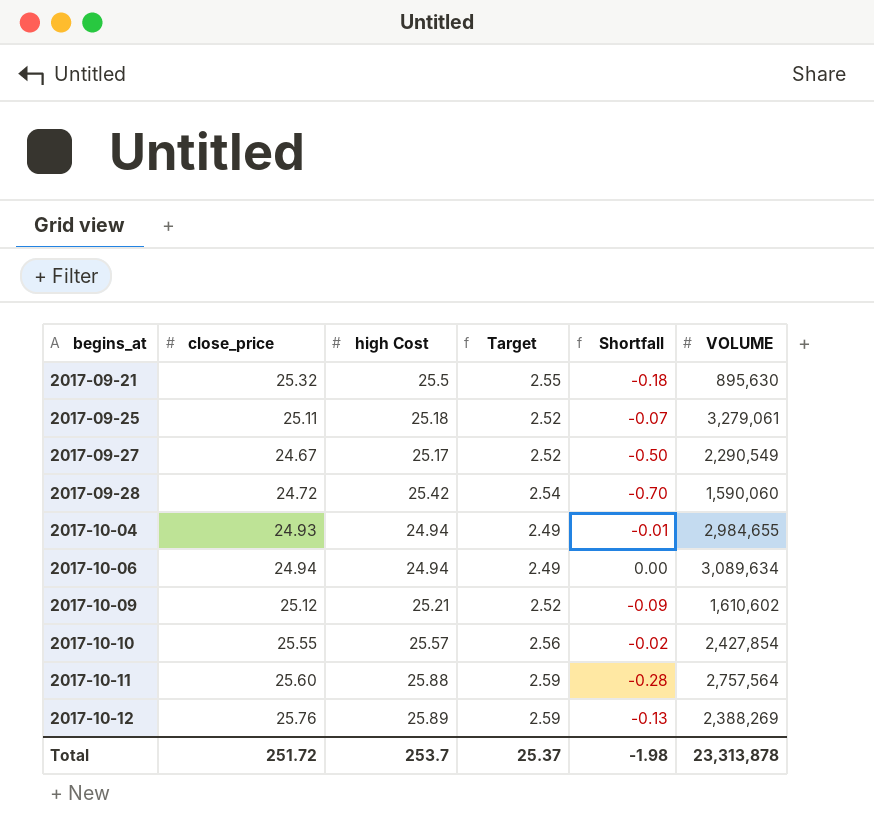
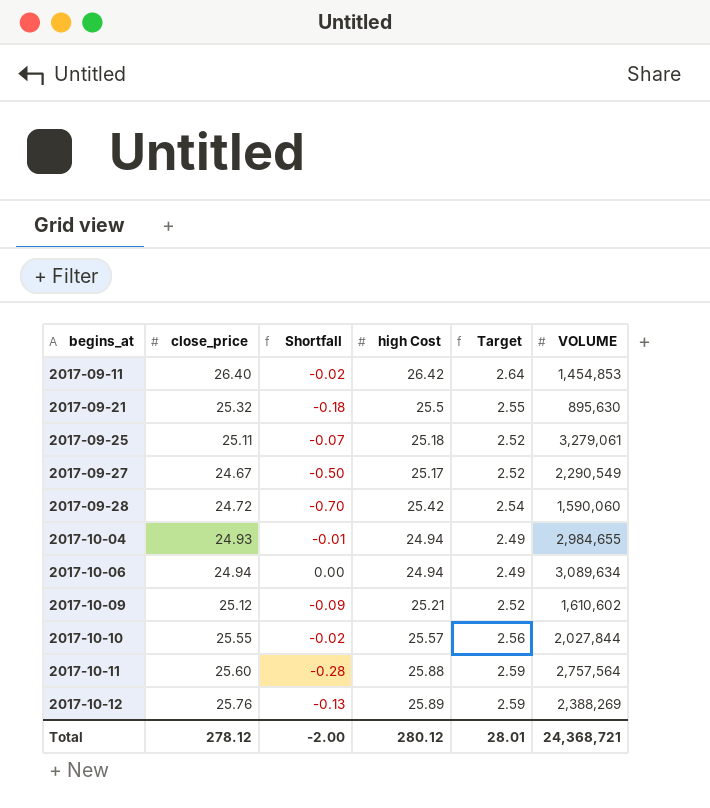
column Shortfall | position: 5 -> 3
row 2017-09-11: none -> 26.40 | -0.02 | 26.42 | 2.64 | 1,454,853
2017-10-10 | VOLUME: 2,427,854 -> 2,027,844
Total | close_price: 251.72 -> 278.12
Total | Shortfall: -1.98 -> -2.00
Total | high Cost: 253.7 -> 280.12
Total | Target: 25.37 -> 28.01
Total | VOLUME: 23,313,878 -> 24,368,721

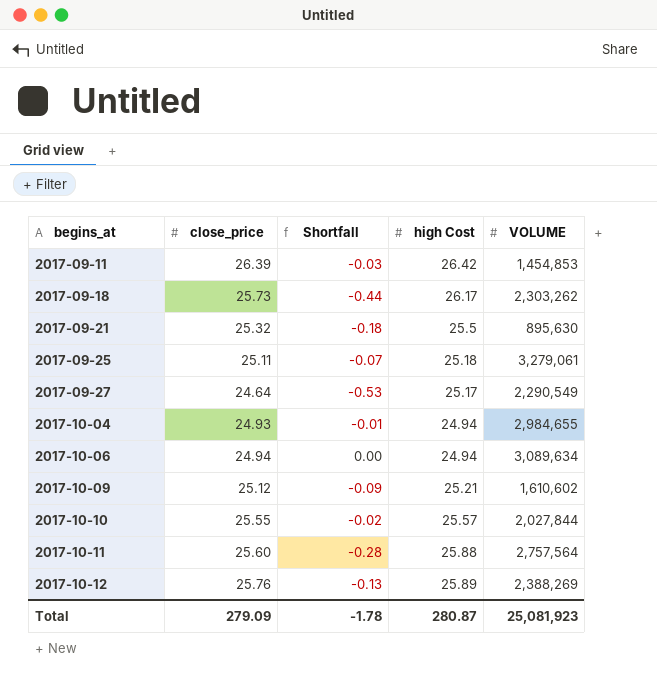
column Target | formula: [high Cost] * 0.1 -> none
row 2017-09-28: 24.72 | -0.70 | 25.42 | 2.54 | 1,590,060 -> none
2017-09-11 | close_price: 26.40 -> 26.39
2017-09-11 | Shortfall: -0.02 -> -0.03
row 2017-09-18: none -> 25.73 | -0.44 | 26.17 | 2,303,262
2017-09-27 | close_price: 24.67 -> 24.64
2017-09-27 | Shortfall: -0.50 -> -0.53
Total | close_price: 278.12 -> 279.09
Total | Shortfall: -2.00 -> -1.78
Total | high Cost: 280.12 -> 280.87
Total | VOLUME: 24,368,721 -> 25,081,923

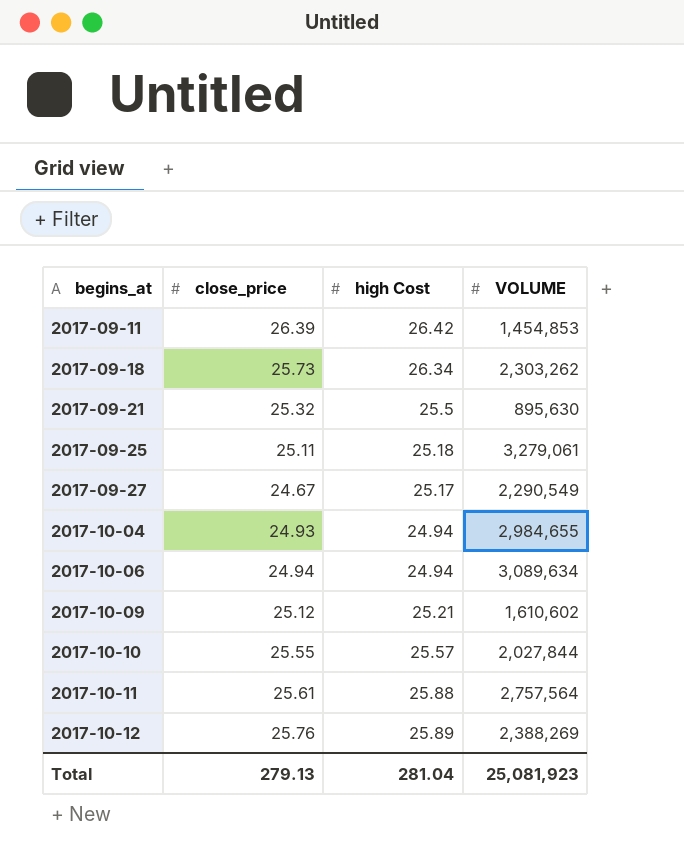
column Shortfall | formula: [close_price] - [high Cost] -> none
2017-09-18 | high Cost: 26.17 -> 26.34
2017-09-27 | close_price: 24.64 -> 24.67
2017-10-11 | close_price: 25.60 -> 25.61
Total | close_price: 279.09 -> 279.13
Total | high Cost: 280.87 -> 281.04

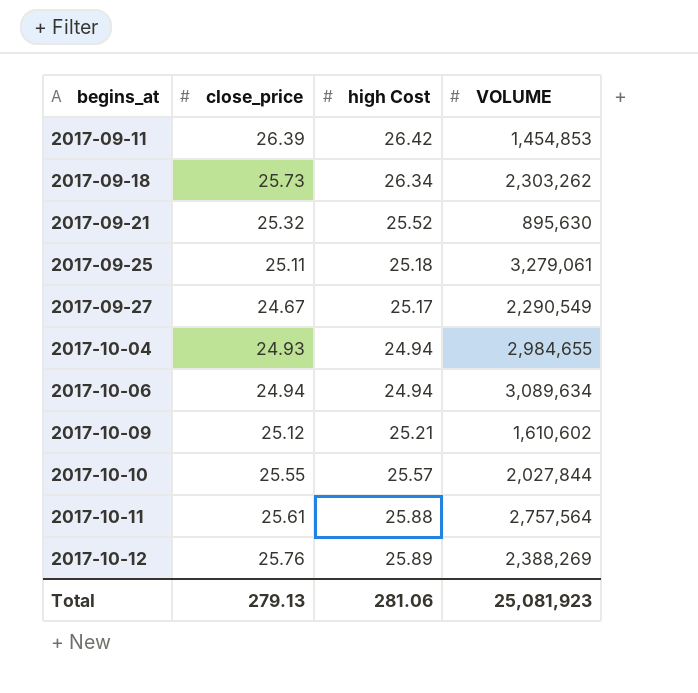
2017-09-21 | high Cost: 25.5 -> 25.52
Total | high Cost: 281.04 -> 281.06

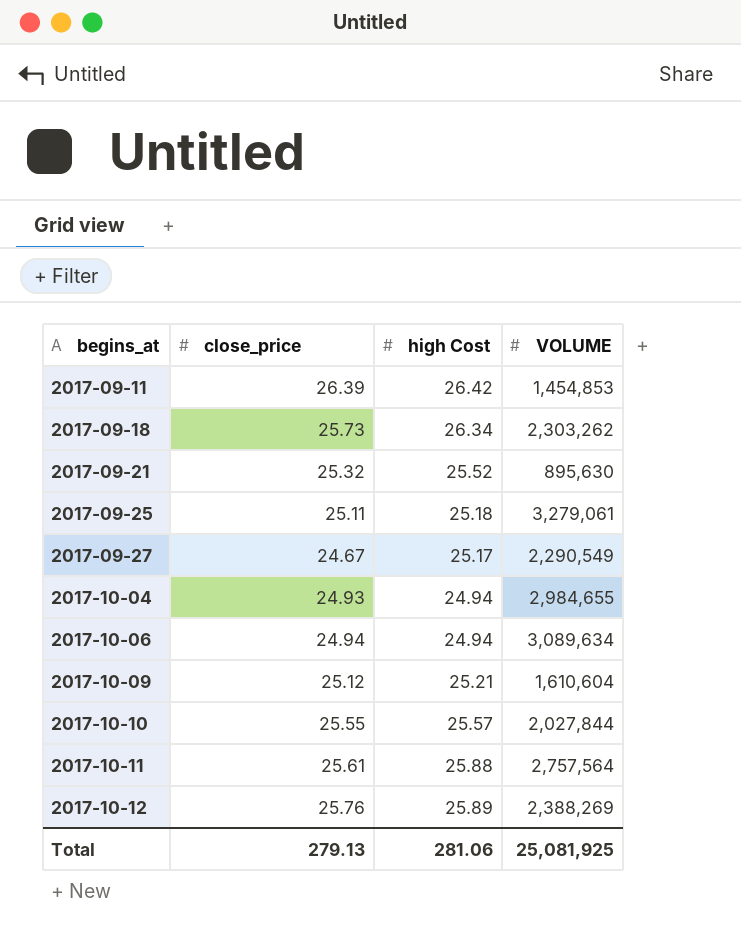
2017-10-09 | VOLUME: 1,610,602 -> 1,610,604
Total | VOLUME: 25,081,923 -> 25,081,925

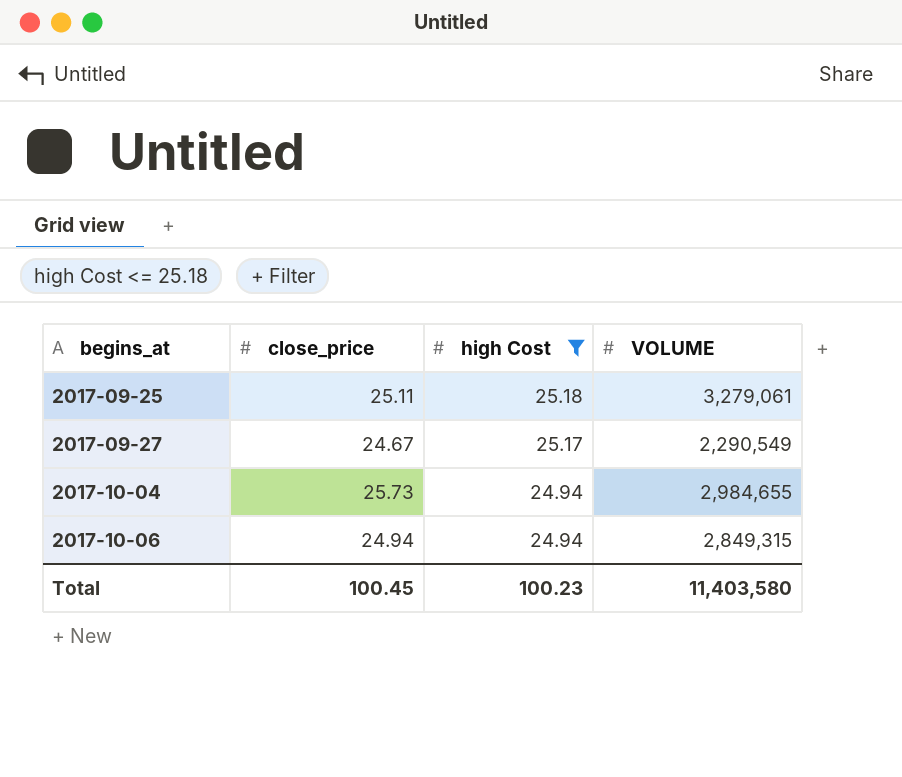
filter: none -> high Cost <= 25.18
2017-10-04 | close_price: 24.93 -> 25.73
2017-10-06 | VOLUME: 3,089,634 -> 2,849,315
Total | close_price: 279.13 -> 100.45
Total | high Cost: 281.06 -> 100.23
Total | VOLUME: 25,081,925 -> 11,403,580

